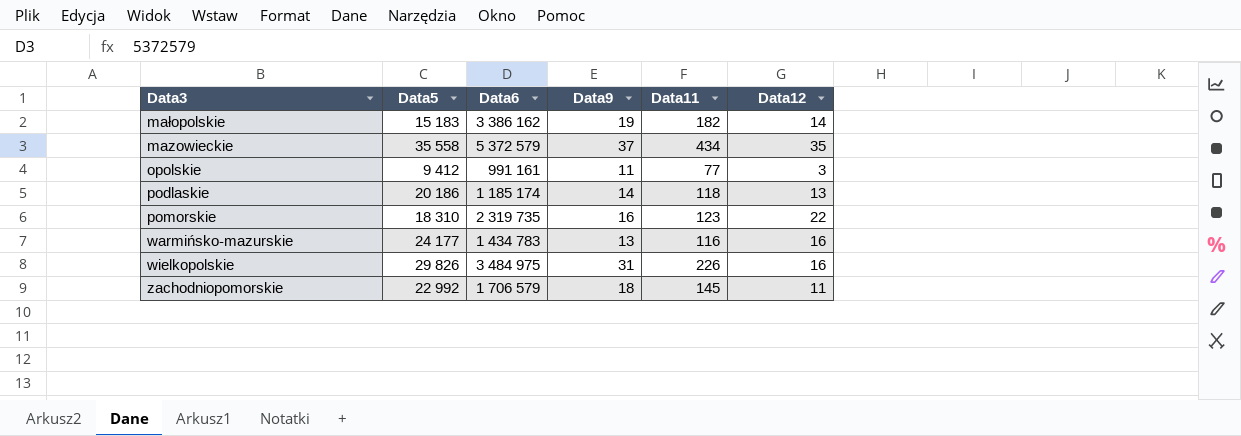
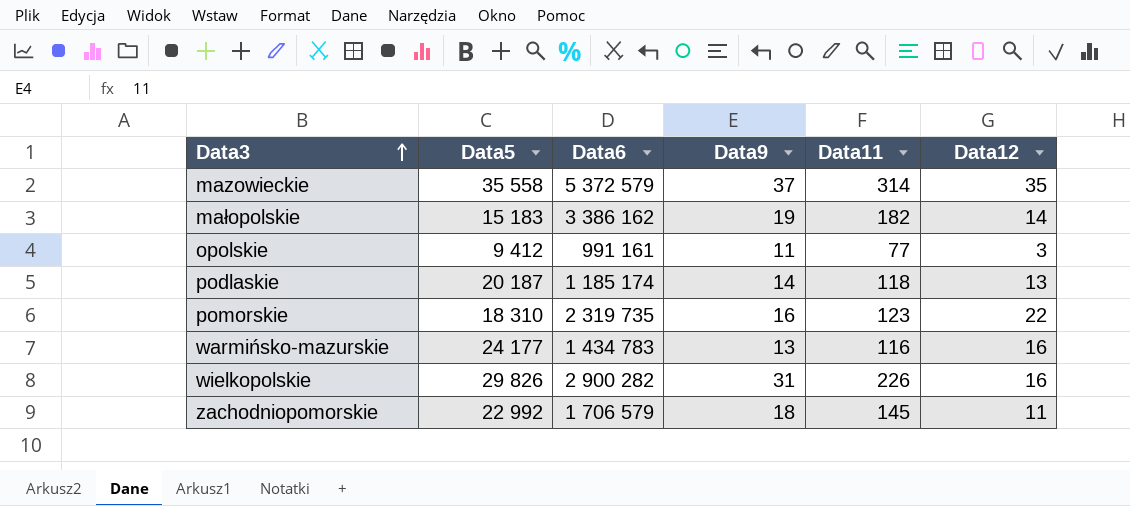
row order: none -> Data3 ascending
mazowieckie | Data11: 434 -> 314
podlaskie | Data5: 20 186 -> 20 187
wielkopolskie | Data6: 3 484 975 -> 2 900 282

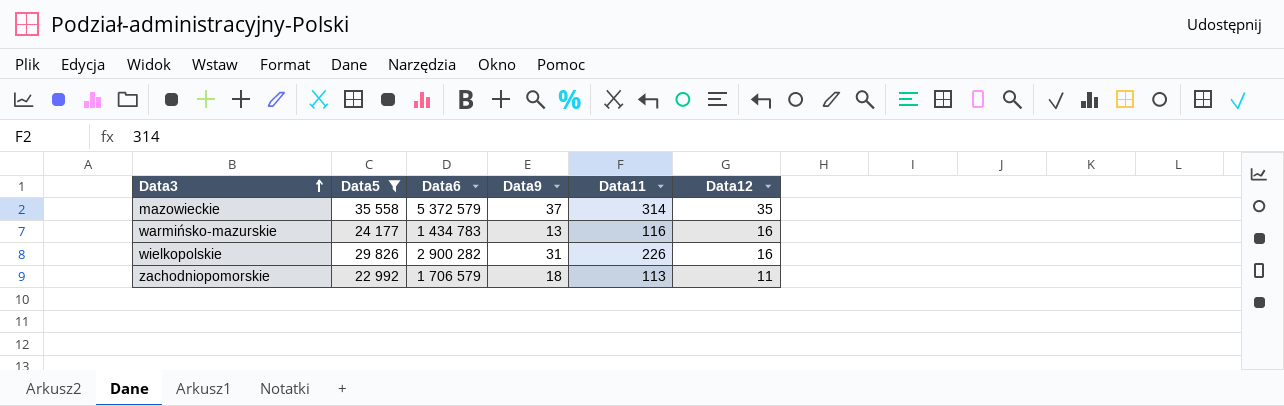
filter: none -> Data5 >= 22 992
zachodniopomorskie | Data11: 145 -> 113

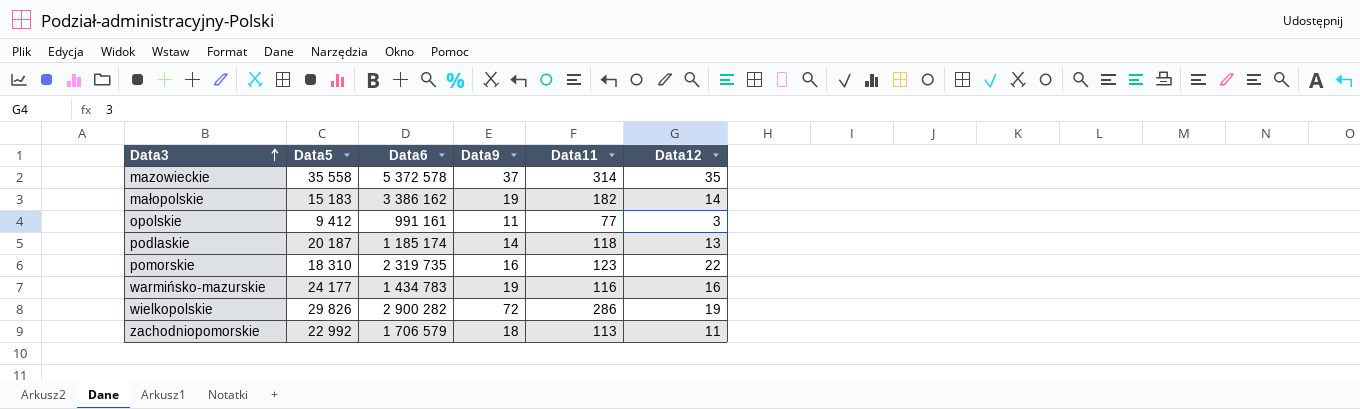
filter: Data5 >= 22 992 -> none
mazowieckie | Data6: 5 372 579 -> 5 372 578
warmińsko-mazurskie | Data9: 13 -> 19
wielkopolskie | Data9: 31 -> 72
wielkopolskie | Data11: 226 -> 286
wielkopolskie | Data12: 16 -> 19

